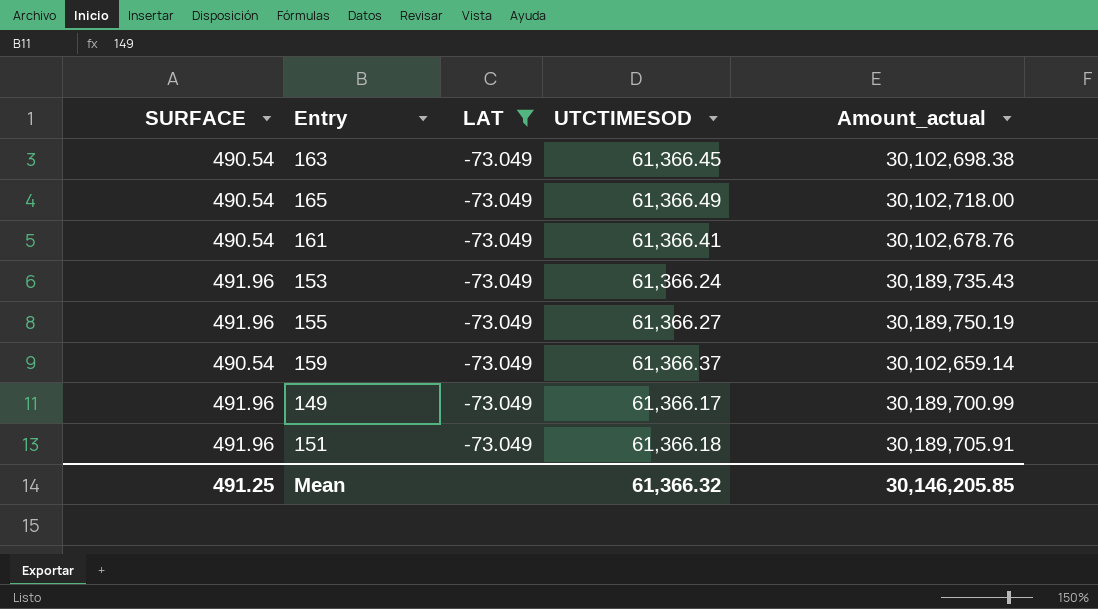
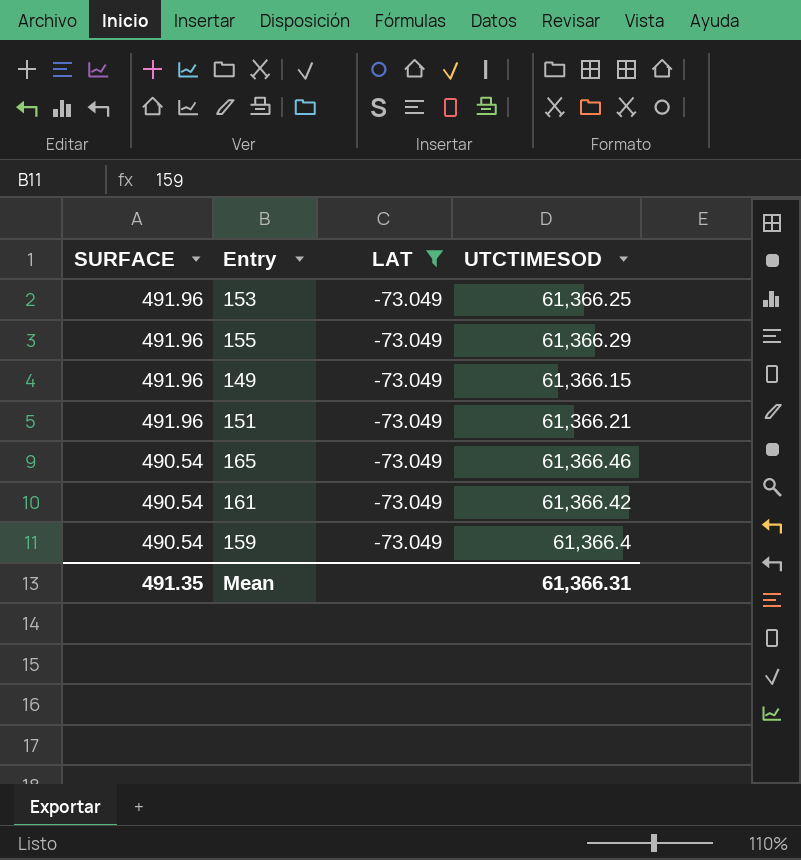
row order: none -> SURFACE descending
column Amount_actual | formula: [SURFACE] * [UTCTIMESOD] -> none
row 163: 490.54 | -73.049 | 61,366.45 | 30,102,698.38 -> none
153 | UTCTIMESOD: 61,366.24 -> 61,366.25
155 | UTCTIMESOD: 61,366.27 -> 61,366.29
149 | UTCTIMESOD: 61,366.17 -> 61,366.15
151 | UTCTIMESOD: 61,366.18 -> 61,366.21
165 | UTCTIMESOD: 61,366.49 -> 61,366.46
161 | UTCTIMESOD: 61,366.41 -> 61,366.42
159 | UTCTIMESOD: 61,366.37 -> 61,366.4
Mean | SURFACE: 491.25 -> 491.35
Mean | UTCTIMESOD: 61,366.32 -> 61,366.31

